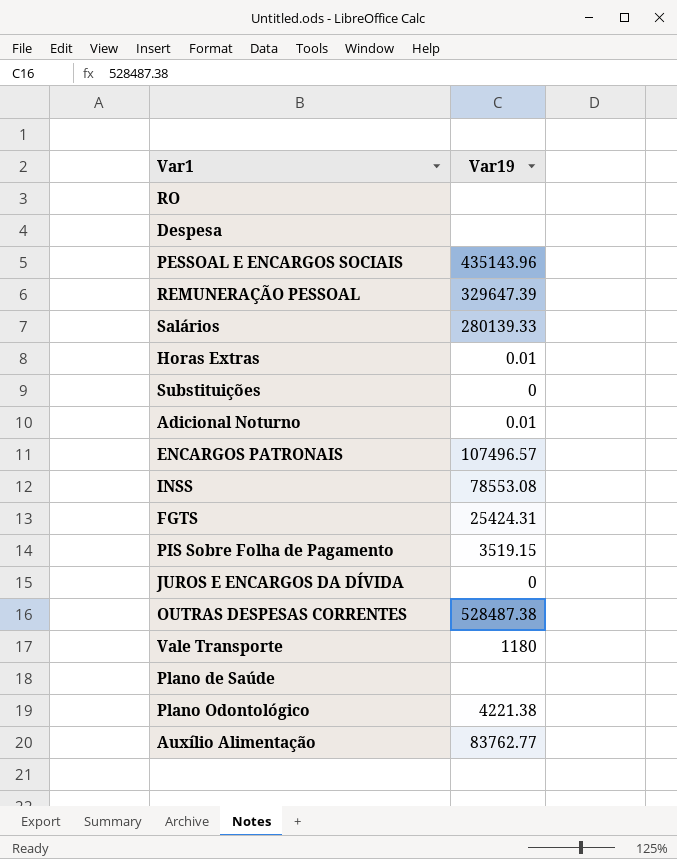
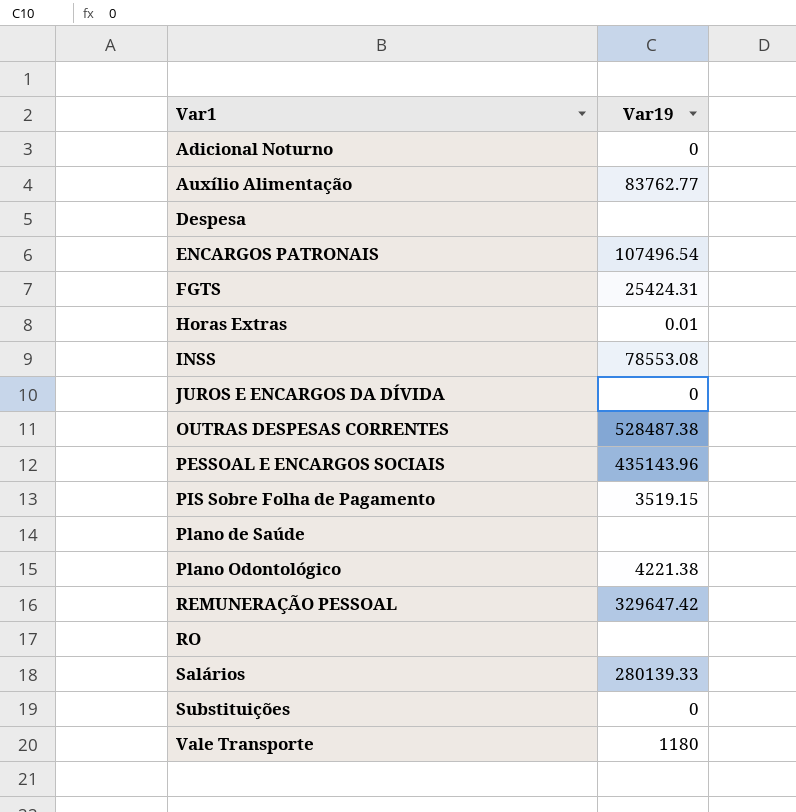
row order: none -> Var1 ascending
Adicional Noturno | Var19: 0.01 -> 0
ENCARGOS PATRONAIS | Var19: 107496.57 -> 107496.54
REMUNERAÇÃO PESSOAL | Var19: 329647.39 -> 329647.42

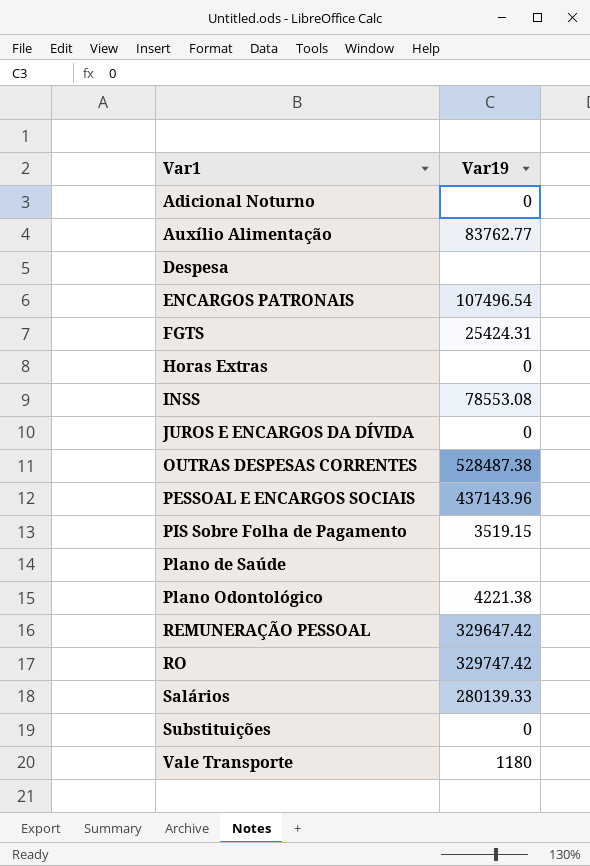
Horas Extras | Var19: 0.01 -> 0
PESSOAL E ENCARGOS SOCIAIS | Var19: 435143.96 -> 437143.96
RO | Var19: none -> 329747.42

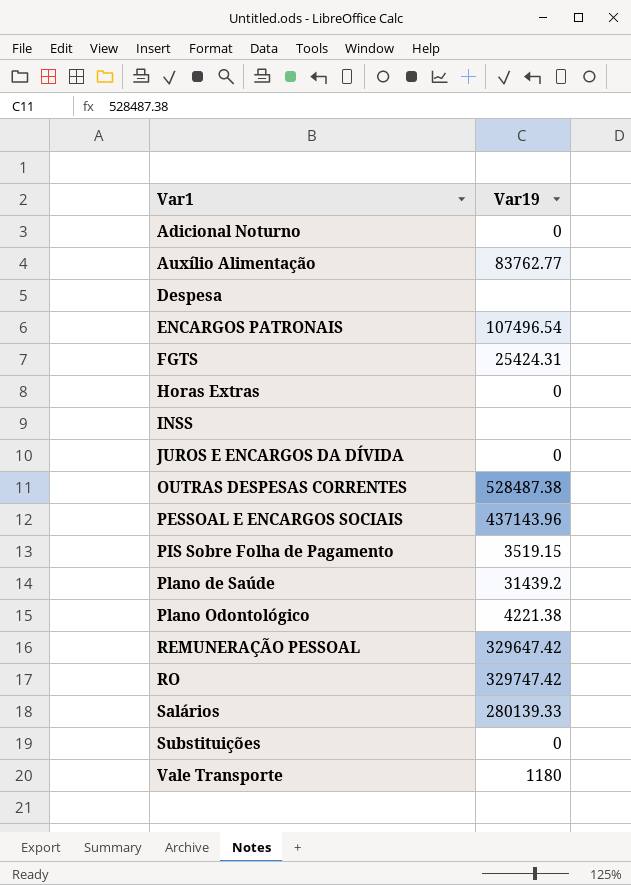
INSS | Var19: 78553.08 -> none
Plano de Saúde | Var19: none -> 31439.2

